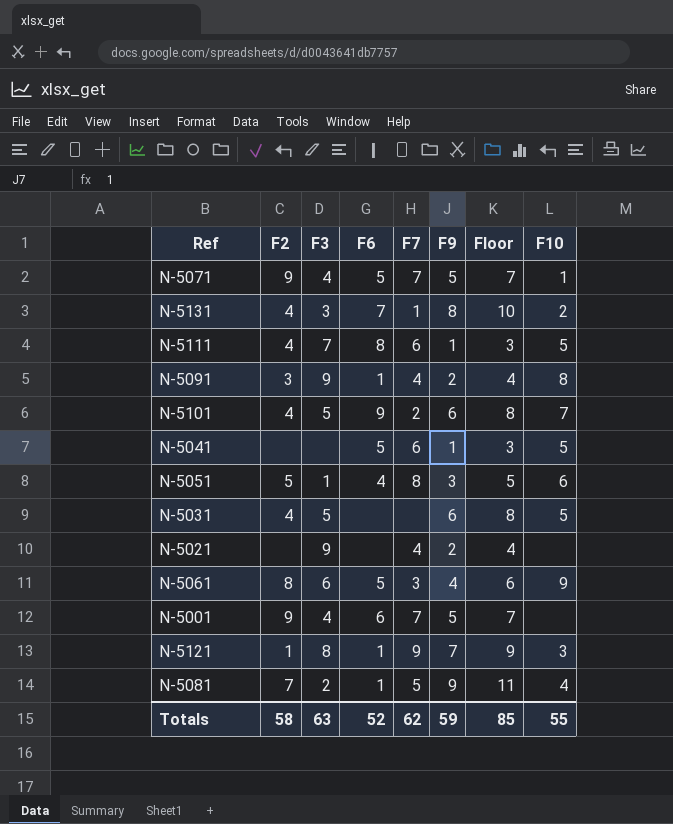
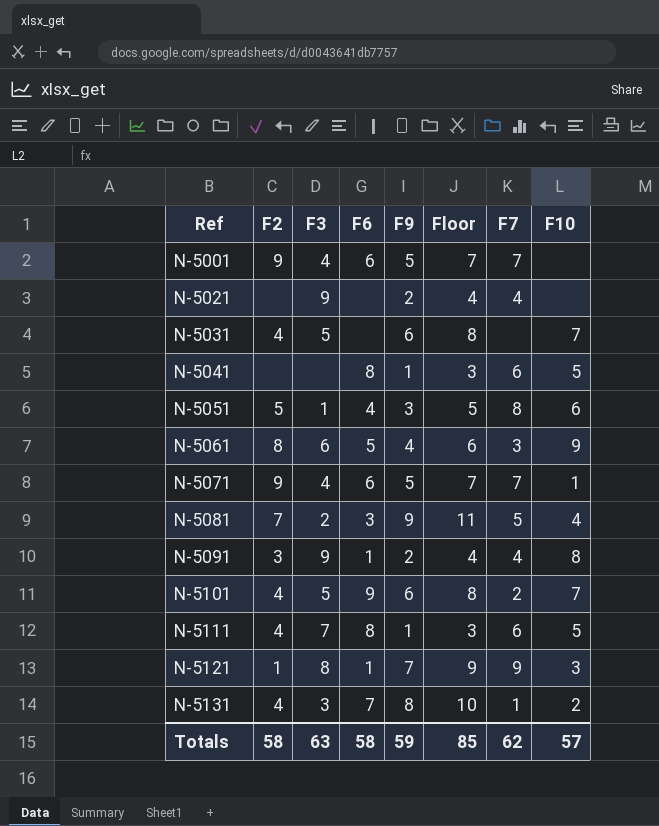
row order: none -> Ref ascending
column F7 | position: 5 -> 7
N-5031 | F10: 5 -> 7
N-5041 | F6: 5 -> 8
N-5071 | F6: 5 -> 6
N-5081 | F6: 1 -> 3
Totals | F6: 52 -> 58
Totals | F10: 55 -> 57

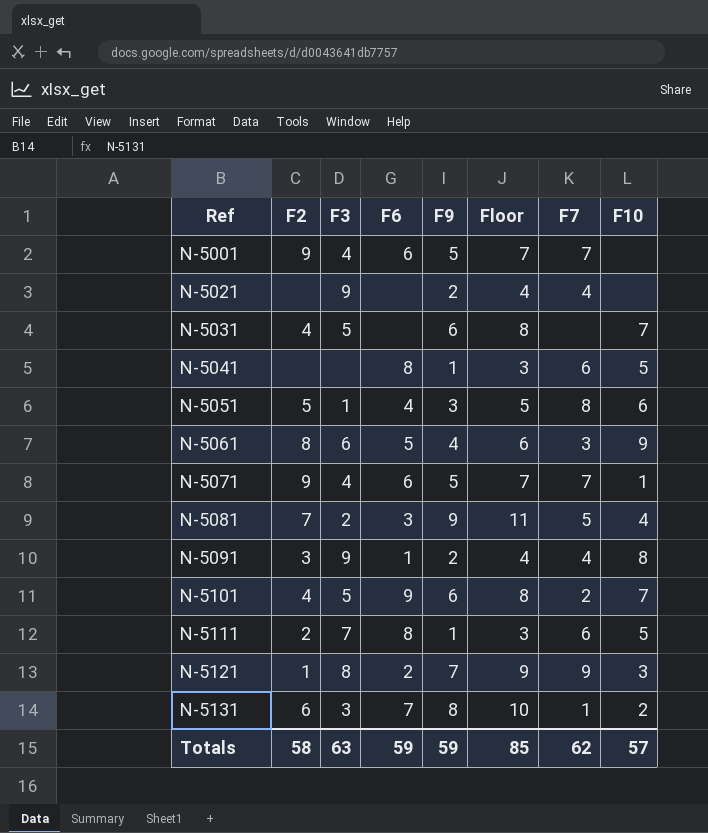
N-5111 | F2: 4 -> 2
N-5121 | F6: 1 -> 2
N-5131 | F2: 4 -> 6
Totals | F6: 58 -> 59

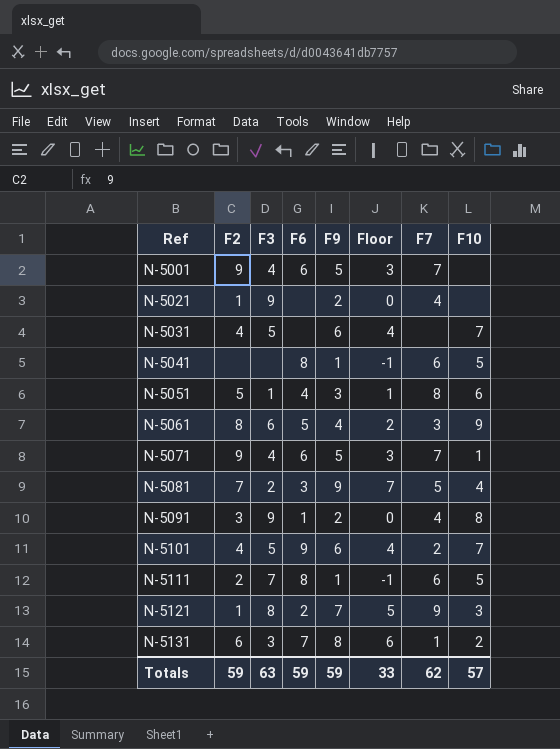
column Floor | formula: [F9] + 2 -> [F9] - 2
N-5021 | F2: none -> 1
Totals | F2: 58 -> 59
Totals | Floor: 85 -> 33

